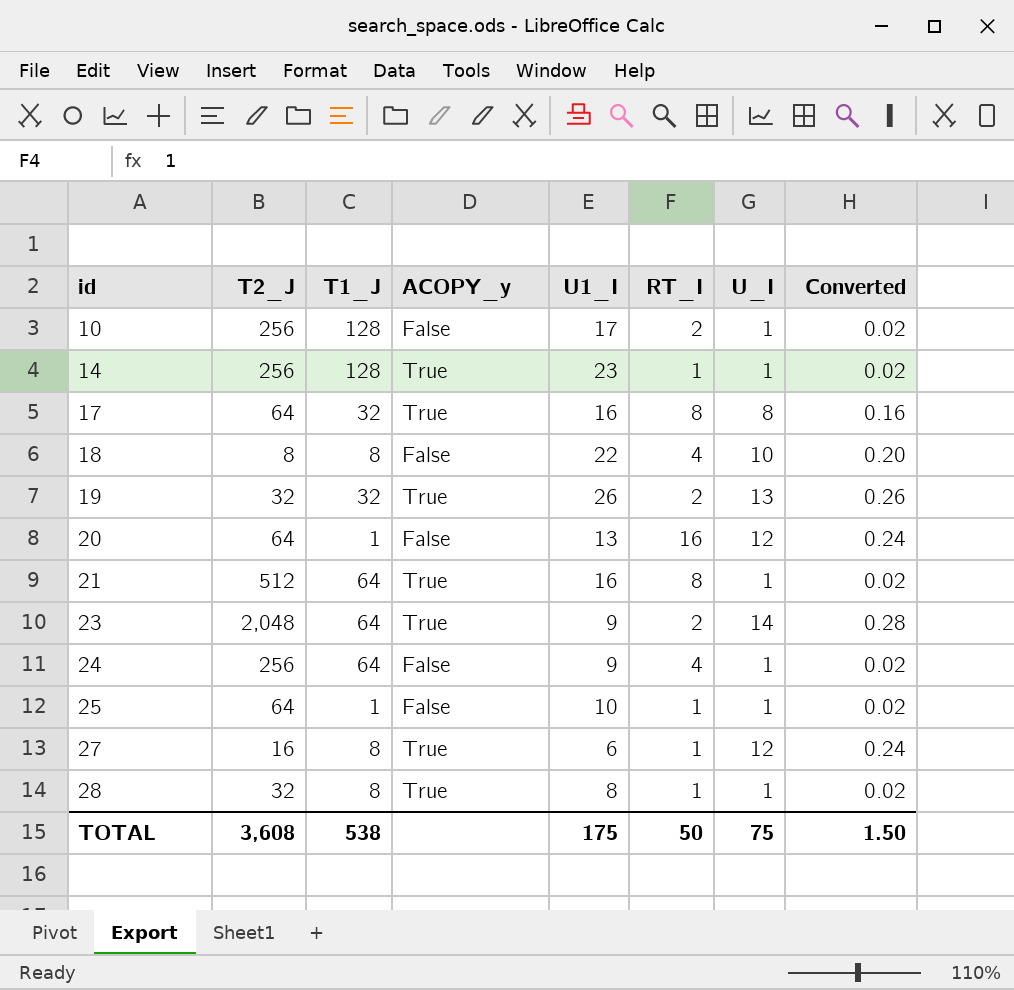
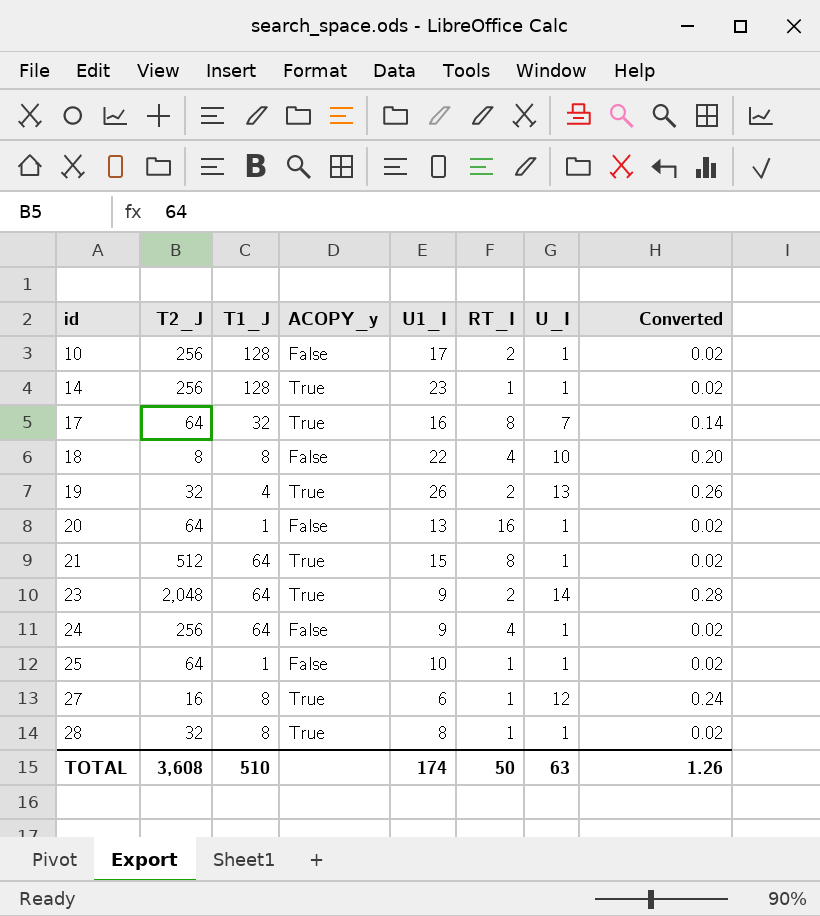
17 | U_I: 8 -> 7
17 | Converted: 0.16 -> 0.14
19 | T1_J: 32 -> 4
20 | U_I: 12 -> 1
20 | Converted: 0.24 -> 0.02
21 | U1_I: 16 -> 15
TOTAL | T1_J: 538 -> 510
TOTAL | U1_I: 175 -> 174
TOTAL | U_I: 75 -> 63
TOTAL | Converted: 1.50 -> 1.26

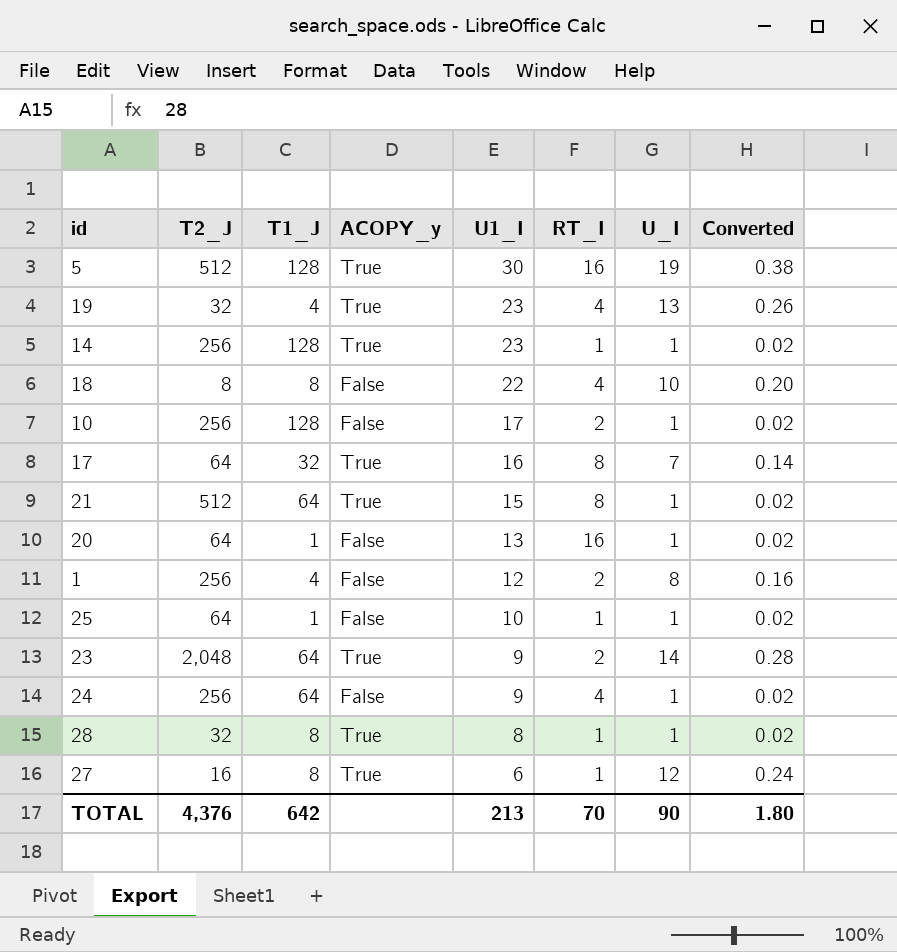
row order: id ascending -> U1_I descending
row 5: none -> 512 | 128 | True | 30 | 16 | 19 | 0.38
19 | U1_I: 26 -> 23
19 | RT_I: 2 -> 4
row 1: none -> 256 | 4 | False | 12 | 2 | 8 | 0.16
TOTAL | T2_J: 3,608 -> 4,376
TOTAL | T1_J: 510 -> 642
TOTAL | U1_I: 174 -> 213
TOTAL | RT_I: 50 -> 70
TOTAL | U_I: 63 -> 90
TOTAL | Converted: 1.26 -> 1.80

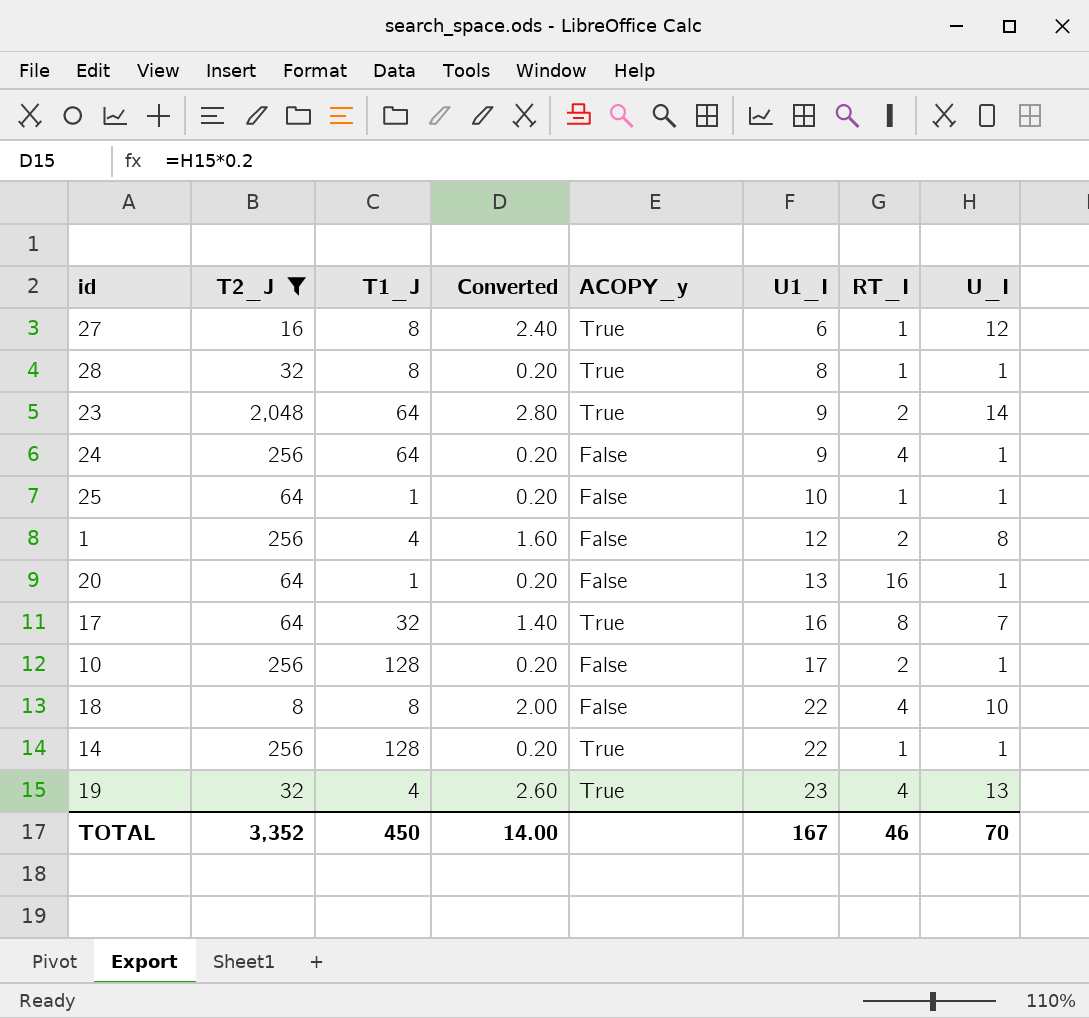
filter: none -> T2_J != 512
row order: U1_I descending -> U1_I ascending
column Converted | formula: [U_I] * 0.02 -> [U_I] * 0.2
column Converted | position: 8 -> 4
14 | U1_I: 23 -> 22
TOTAL | T2_J: 4,376 -> 3,352
TOTAL | T1_J: 642 -> 450
TOTAL | Converted: 1.80 -> 14.00
TOTAL | U1_I: 213 -> 167
TOTAL | RT_I: 70 -> 46
TOTAL | U_I: 90 -> 70

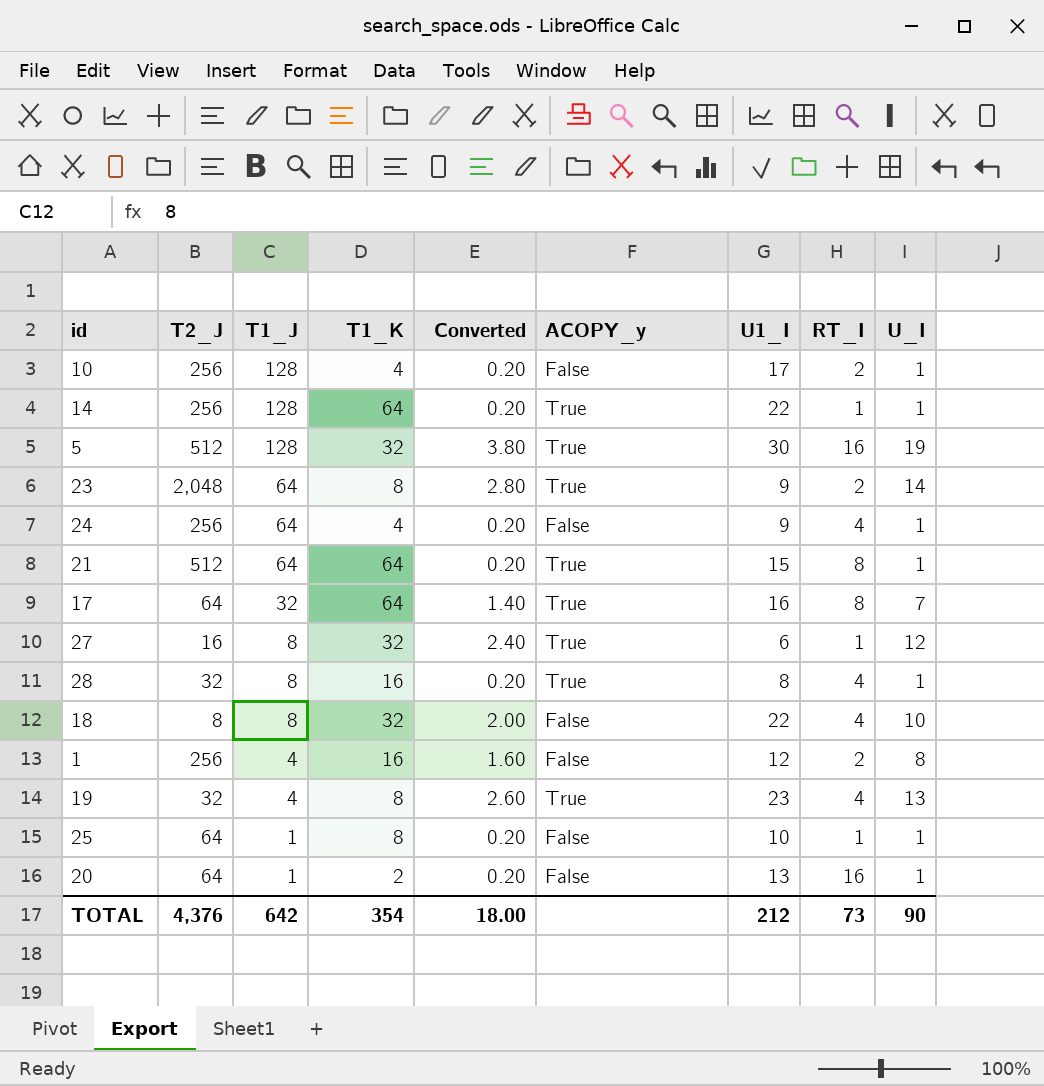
filter: T2_J != 512 -> none
row order: U1_I ascending -> T1_J descending
column T1_K | position: none -> 4
28 | RT_I: 1 -> 4
TOTAL | T2_J: 3,352 -> 4,376
TOTAL | T1_J: 450 -> 642
TOTAL | Converted: 14.00 -> 18.00
TOTAL | U1_I: 167 -> 212
TOTAL | RT_I: 46 -> 73
TOTAL | U_I: 70 -> 90

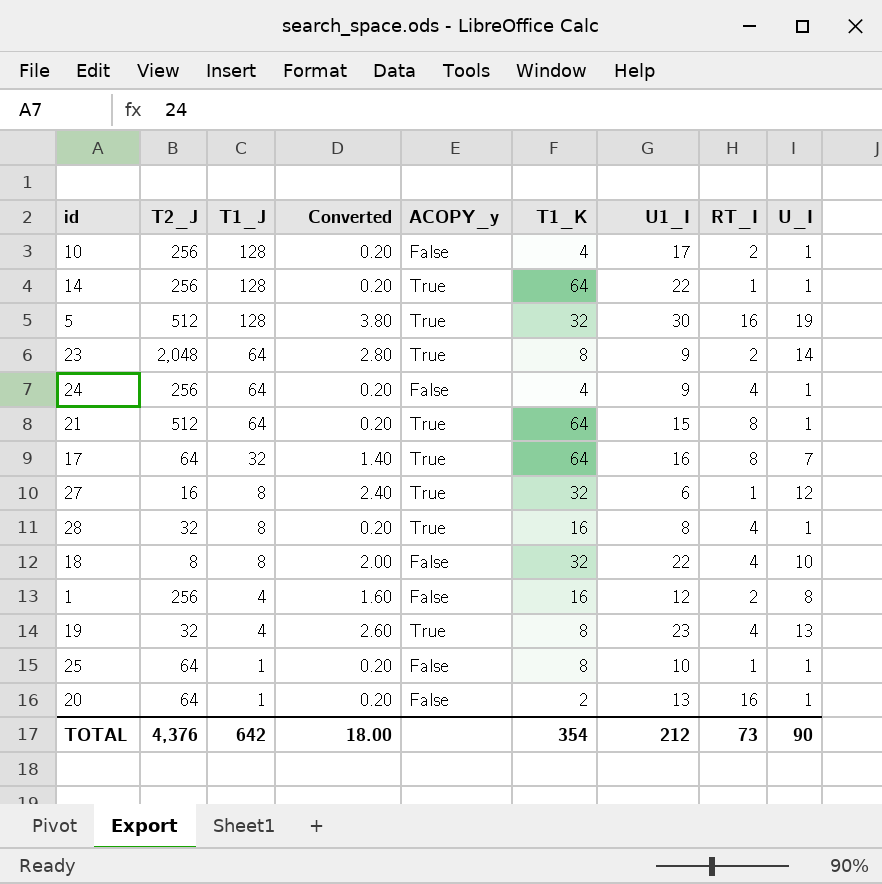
column T1_K | position: 4 -> 6

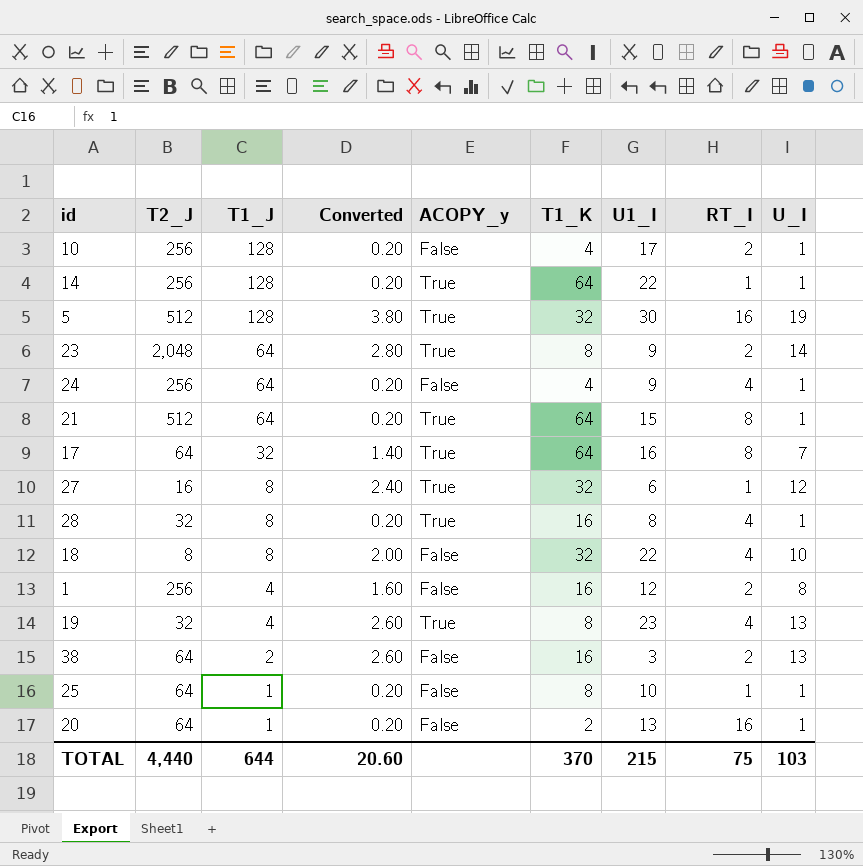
row 38: none -> 64 | 2 | 2.60 | False | 16 | 3 | 2 | 13
TOTAL | T2_J: 4,376 -> 4,440
TOTAL | T1_J: 642 -> 644
TOTAL | Converted: 18.00 -> 20.60
TOTAL | T1_K: 354 -> 370
TOTAL | U1_I: 212 -> 215
TOTAL | RT_I: 73 -> 75
TOTAL | U_I: 90 -> 103

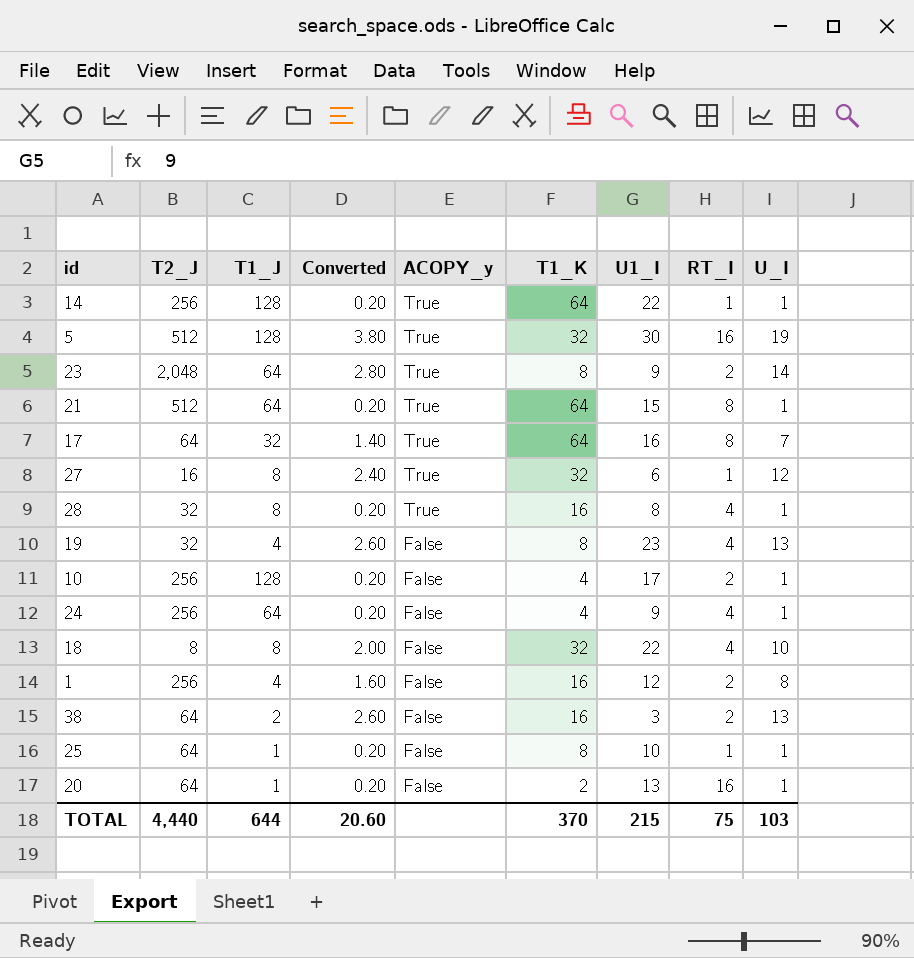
row order: T1_J descending -> ACOPY_y descending
19 | ACOPY_y: True -> False

